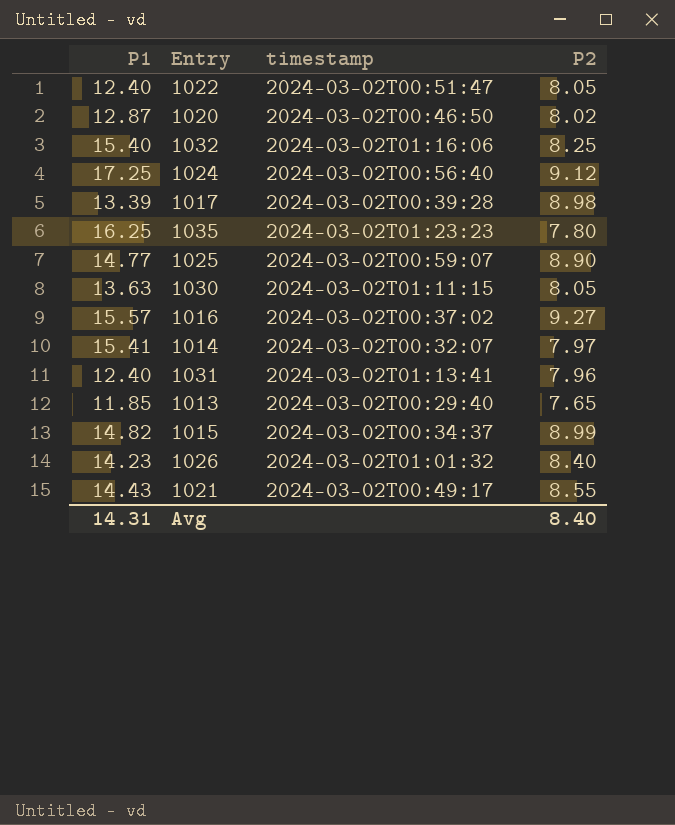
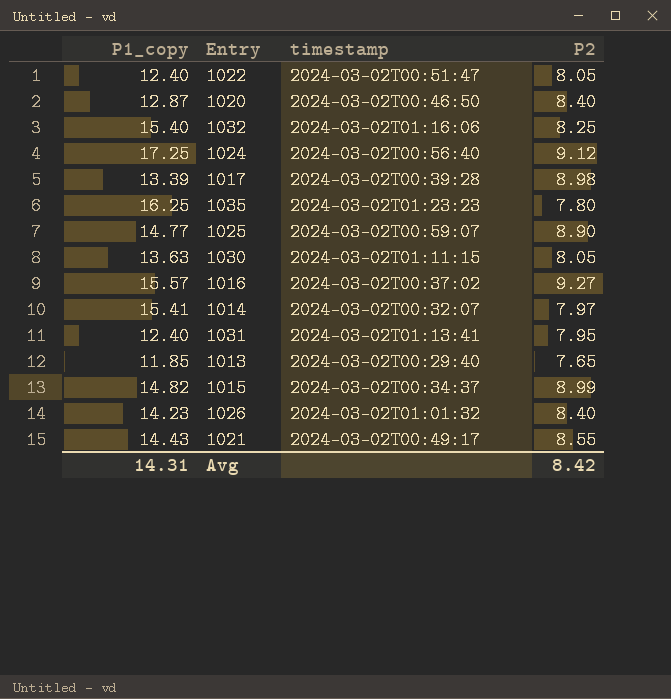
column name: P1 -> P1_copy
1020 | P2: 8.02 -> 8.40
1031 | P2: 7.96 -> 7.95
Avg | P2: 8.40 -> 8.42

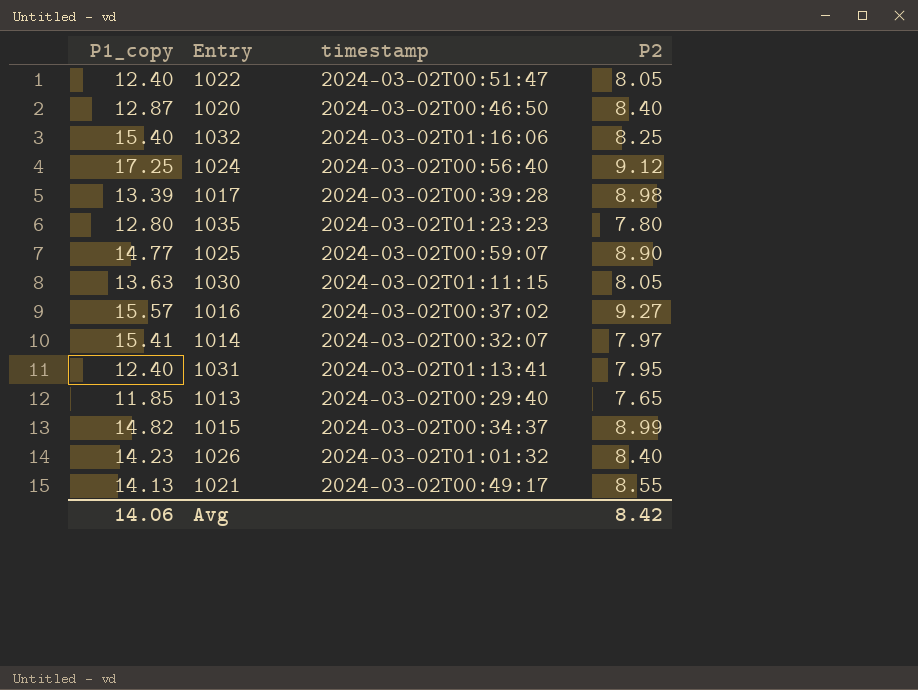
1035 | P1_copy: 16.25 -> 12.80
1021 | P1_copy: 14.43 -> 14.13
Avg | P1_copy: 14.31 -> 14.06

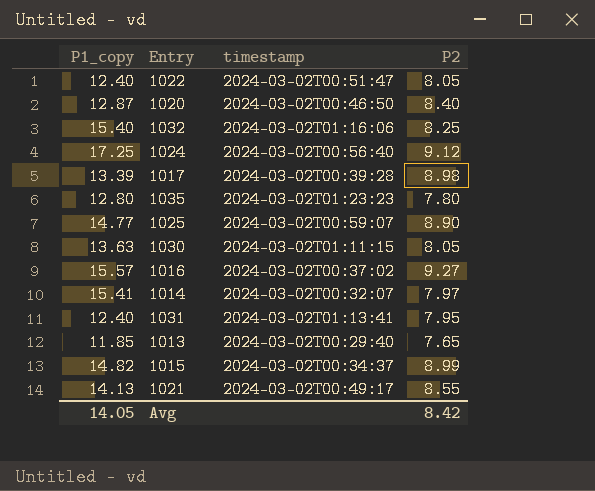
row 1026: 14.23 | 2024-03-02T01:01:32 | 8.40 -> none
Avg | P1_copy: 14.06 -> 14.05

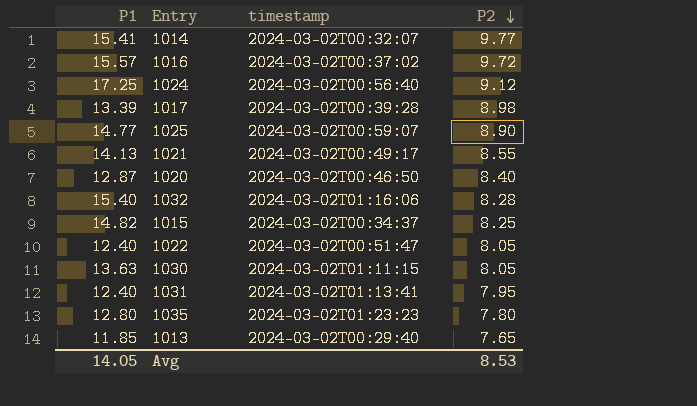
row order: none -> P2 descending
column name: P1_copy -> P1
1014 | P2: 7.97 -> 9.77
1016 | P2: 9.27 -> 9.72
1032 | P2: 8.25 -> 8.28
1015 | P2: 8.99 -> 8.25
Avg | P2: 8.42 -> 8.53

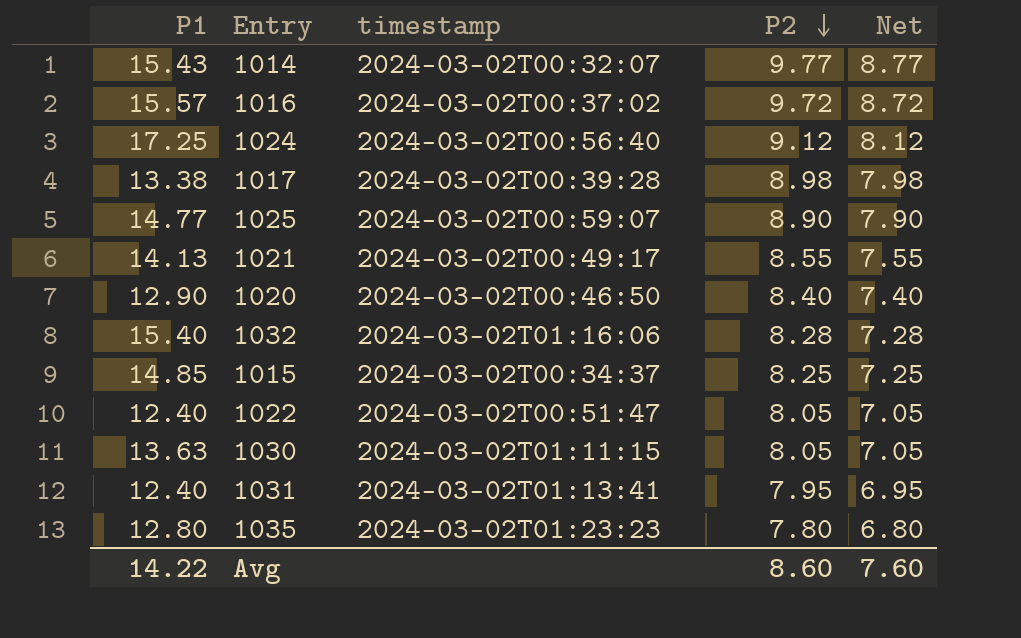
column Net | formula: none -> [P2] - 1
row 1013: 11.85 | 2024-03-02T00:29:40 | 7.65 -> none
1014 | P1: 15.41 -> 15.43
1017 | P1: 13.39 -> 13.38
1020 | P1: 12.87 -> 12.90
1015 | P1: 14.82 -> 14.85
Avg | P1: 14.05 -> 14.22
Avg | P2: 8.53 -> 8.60

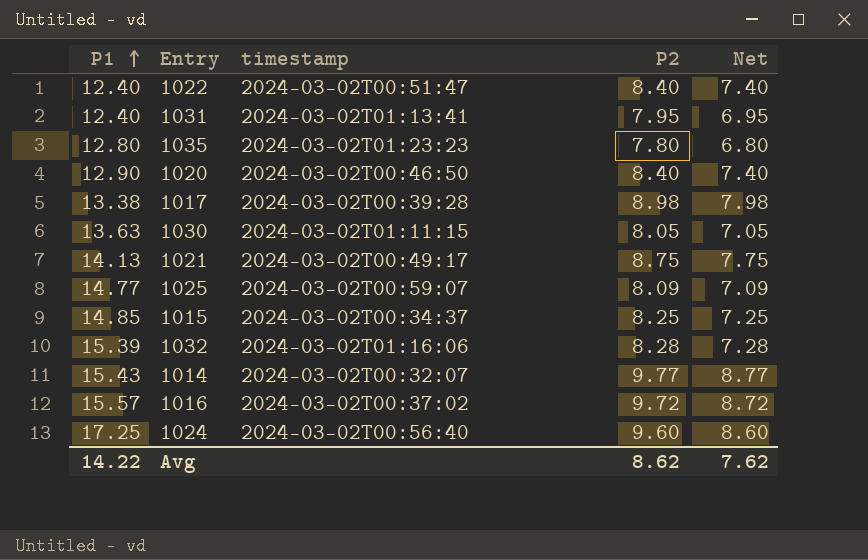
row order: P2 descending -> P1 ascending
1022 | P2: 8.05 -> 8.40
1022 | Net: 7.05 -> 7.40
1021 | P2: 8.55 -> 8.75
1021 | Net: 7.55 -> 7.75
1025 | P2: 8.90 -> 8.09
1025 | Net: 7.90 -> 7.09
1032 | P1: 15.40 -> 15.39
1024 | P2: 9.12 -> 9.60
1024 | Net: 8.12 -> 8.60
Avg | P2: 8.60 -> 8.62
Avg | Net: 7.60 -> 7.62

